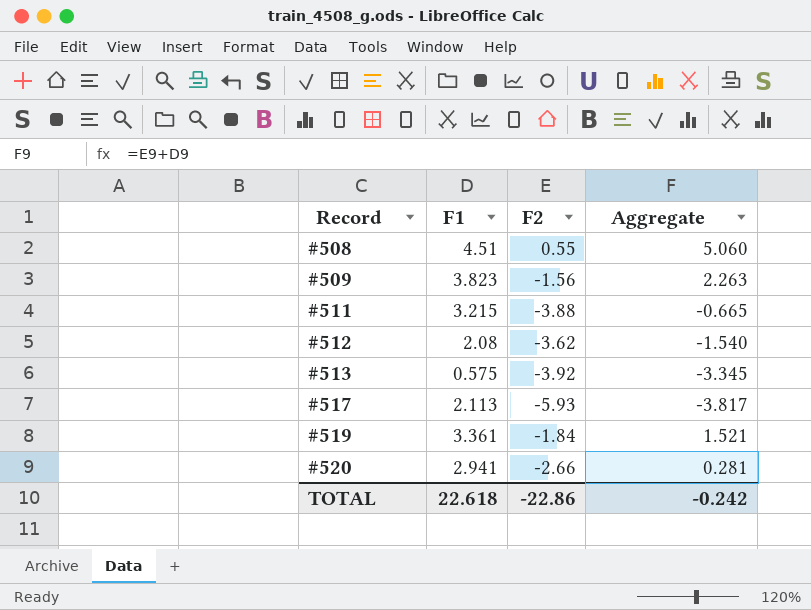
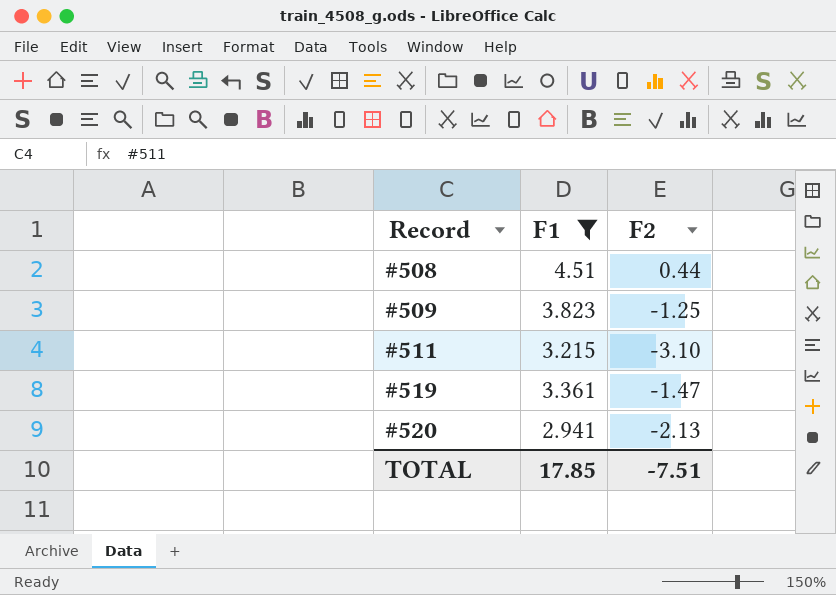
filter: none -> F1 >= 2.941
column Aggregate | formula: [F1] + [F2] -> none
#508 | F2: 0.55 -> 0.44
#509 | F2: -1.56 -> -1.25
#511 | F2: -3.88 -> -3.10
#519 | F2: -1.84 -> -1.47
#520 | F2: -2.66 -> -2.13
TOTAL | F1: 22.618 -> 17.85
TOTAL | F2: -22.86 -> -7.51

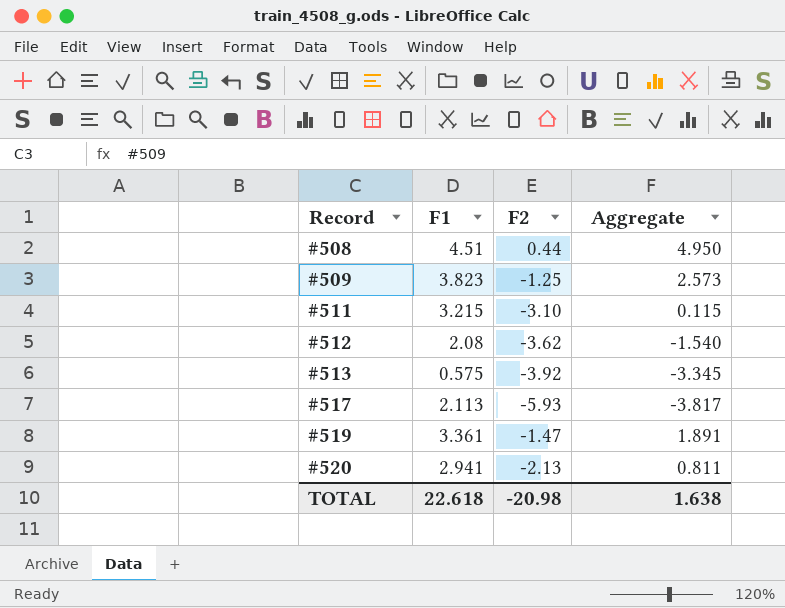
filter: F1 >= 2.941 -> none
column Aggregate | formula: none -> [F1] + [F2]
TOTAL | F1: 17.85 -> 22.618
TOTAL | F2: -7.51 -> -20.98

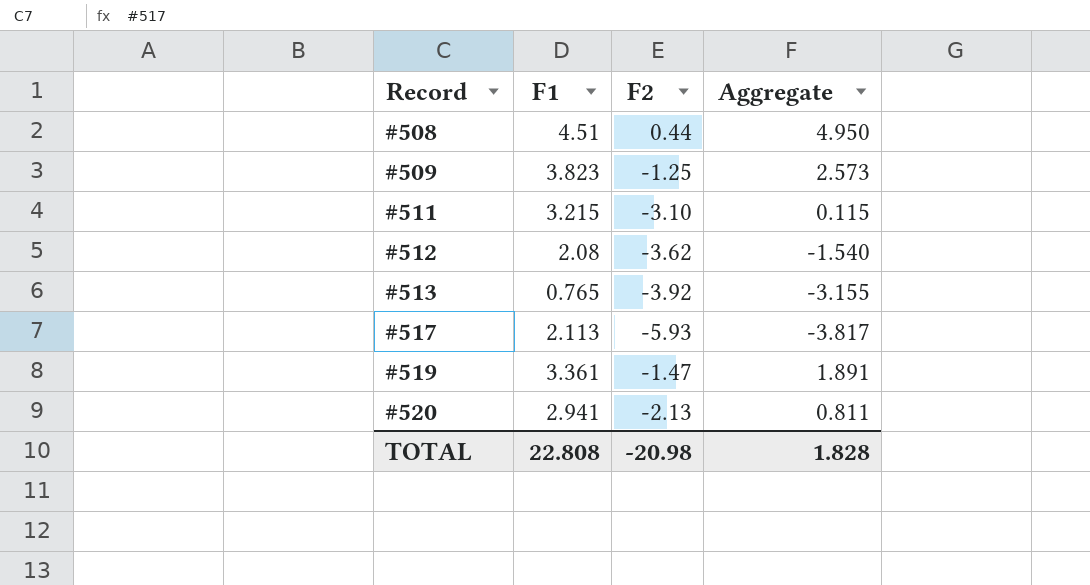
#513 | F1: 0.575 -> 0.765
#513 | Aggregate: -3.345 -> -3.155
TOTAL | F1: 22.618 -> 22.808
TOTAL | Aggregate: 1.638 -> 1.828

